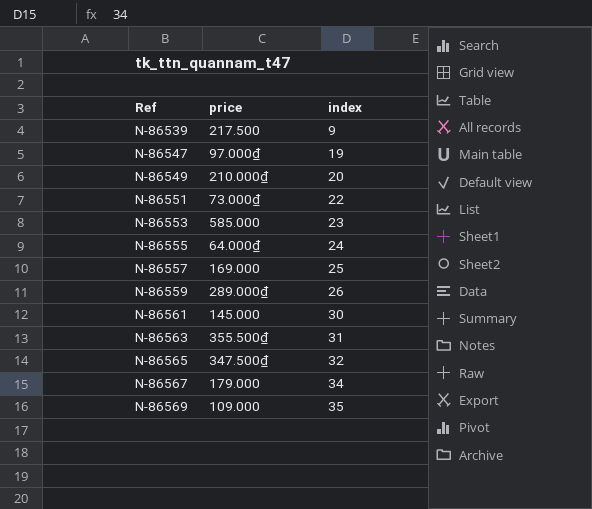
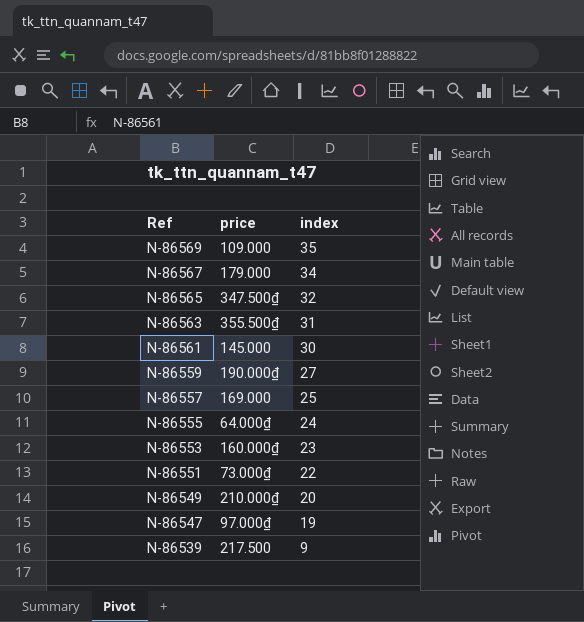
row order: Ref ascending -> Ref descending
N-86559 | price: 289.000₫ -> 190.000₫
N-86559 | index: 26 -> 27
N-86553 | price: 585.000 -> 160.000₫

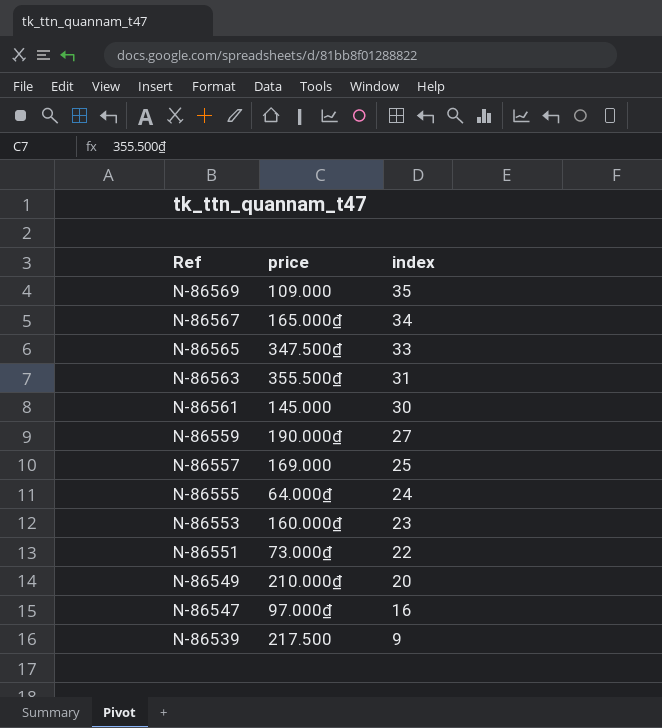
N-86567 | price: 179.000 -> 165.000₫
N-86565 | index: 32 -> 33
N-86547 | index: 19 -> 16

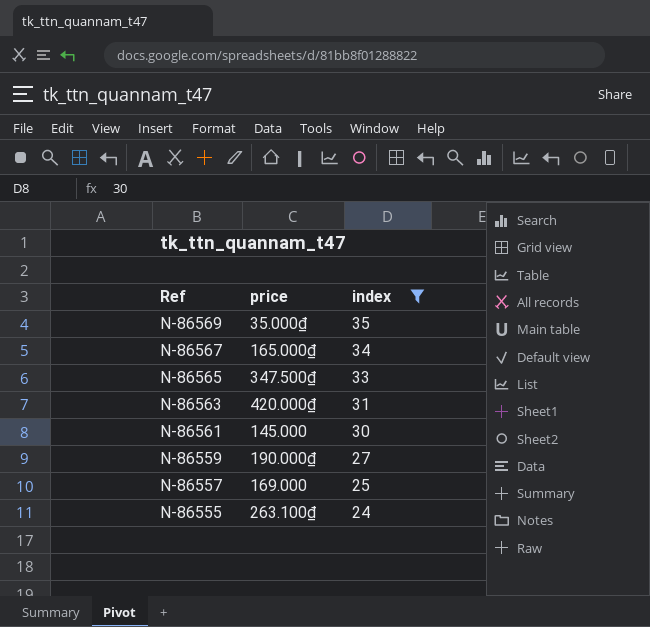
filter: none -> index >= 24
N-86569 | price: 109.000 -> 35.000₫
N-86563 | price: 355.500₫ -> 420.000₫
N-86555 | price: 64.000₫ -> 263.100₫

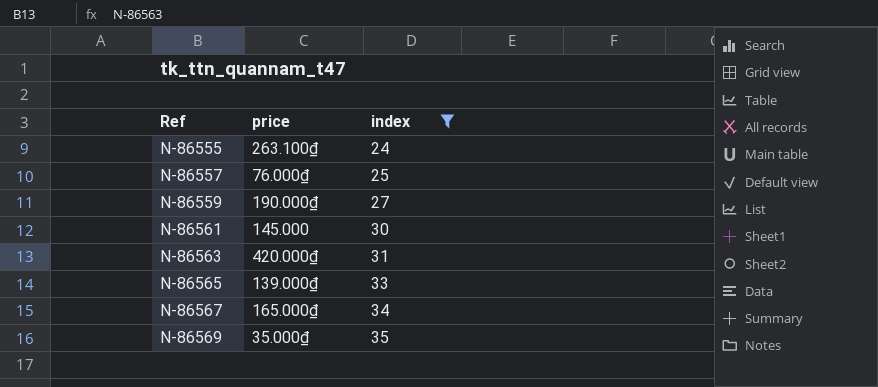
row order: Ref descending -> Ref ascending
N-86557 | price: 169.000 -> 76.000₫
N-86565 | price: 347.500₫ -> 139.000₫

